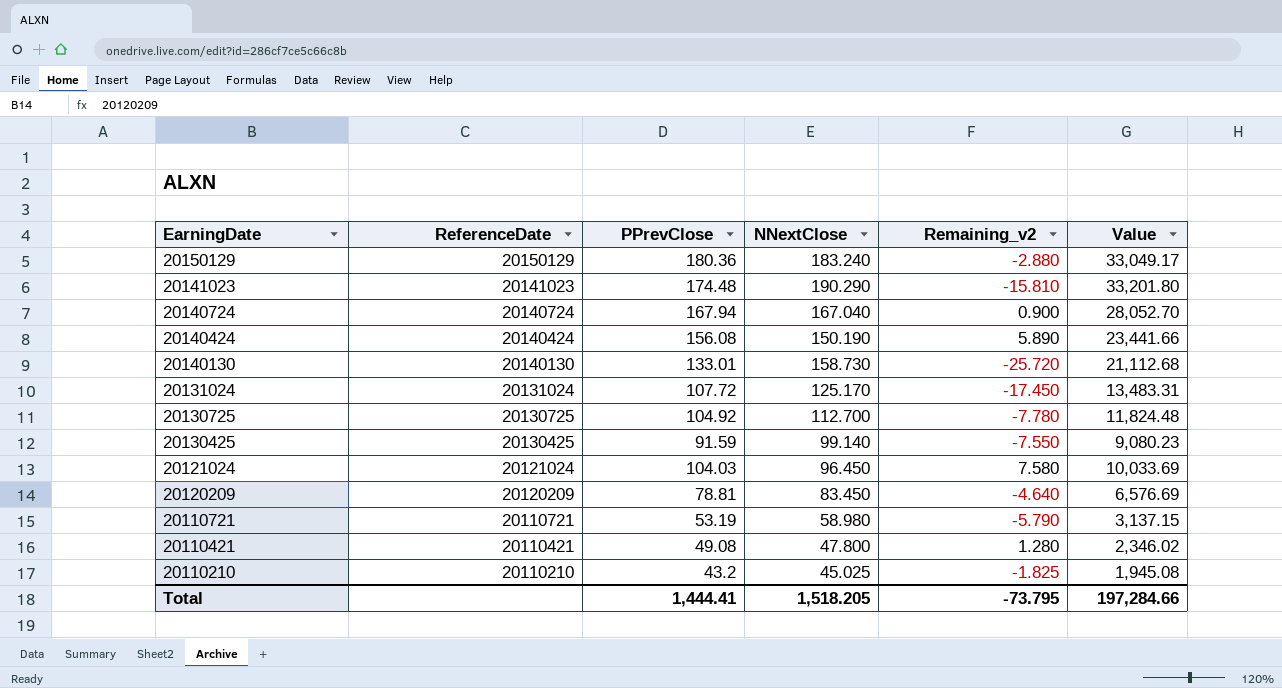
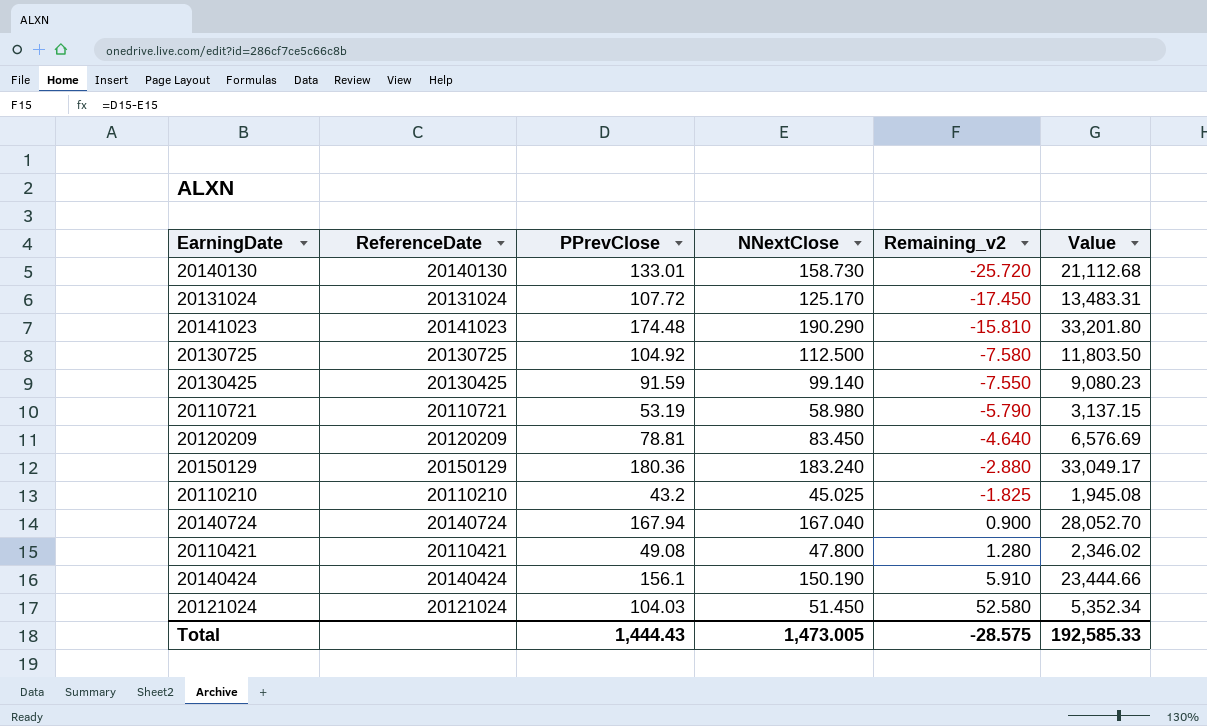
row order: EarningDate descending -> Remaining_v2 ascending
20130725 | NNextClose: 112.700 -> 112.500
20130725 | Remaining_v2: -7.780 -> -7.580
20130725 | Value: 11,824.48 -> 11,803.50
20140424 | PPrevClose: 156.08 -> 156.1
20140424 | Remaining_v2: 5.890 -> 5.910
20140424 | Value: 23,441.66 -> 23,444.66
20121024 | NNextClose: 96.450 -> 51.450
20121024 | Remaining_v2: 7.580 -> 52.580
20121024 | Value: 10,033.69 -> 5,352.34
Total | PPrevClose: 1,444.41 -> 1,444.43
Total | NNextClose: 1,518.205 -> 1,473.005
Total | Remaining_v2: -73.795 -> -28.575
Total | Value: 197,284.66 -> 192,585.33

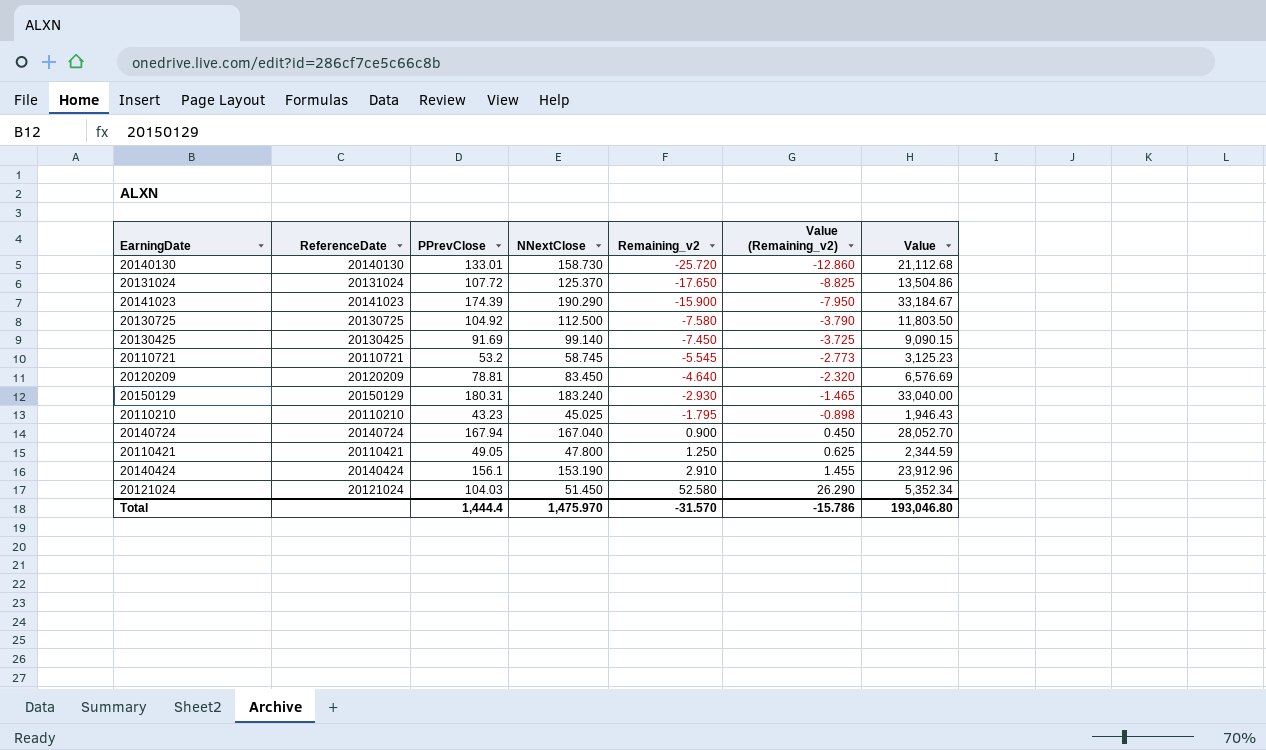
column Value (Remaining_v2) | formula: none -> [Remaining_v2] * 0.5
20131024 | NNextClose: 125.170 -> 125.370
20131024 | Remaining_v2: -17.450 -> -17.650
20131024 | Value: 13,483.31 -> 13,504.86
20141023 | PPrevClose: 174.48 -> 174.39
20141023 | Remaining_v2: -15.810 -> -15.900
20141023 | Value: 33,201.80 -> 33,184.67
20130425 | PPrevClose: 91.59 -> 91.69
20130425 | Remaining_v2: -7.550 -> -7.450
20130425 | Value: 9,080.23 -> 9,090.15
20110721 | PPrevClose: 53.19 -> 53.2
20110721 | NNextClose: 58.980 -> 58.745
20110721 | Remaining_v2: -5.790 -> -5.545
20110721 | Value: 3,137.15 -> 3,125.23
20150129 | PPrevClose: 180.36 -> 180.31
20150129 | Remaining_v2: -2.880 -> -2.930
20150129 | Value: 33,049.17 -> 33,040.00
20110210 | PPrevClose: 43.2 -> 43.23
20110210 | Remaining_v2: -1.825 -> -1.795
20110210 | Value: 1,945.08 -> 1,946.43
20110421 | PPrevClose: 49.08 -> 49.05
20110421 | Remaining_v2: 1.280 -> 1.250
20110421 | Value: 2,346.02 -> 2,344.59
20140424 | NNextClose: 150.190 -> 153.190
20140424 | Remaining_v2: 5.910 -> 2.910
20140424 | Value: 23,444.66 -> 23,912.96
Total | PPrevClose: 1,444.43 -> 1,444.4
Total | NNextClose: 1,473.005 -> 1,475.970
Total | Remaining_v2: -28.575 -> -31.570
Total | Value: 192,585.33 -> 193,046.80

